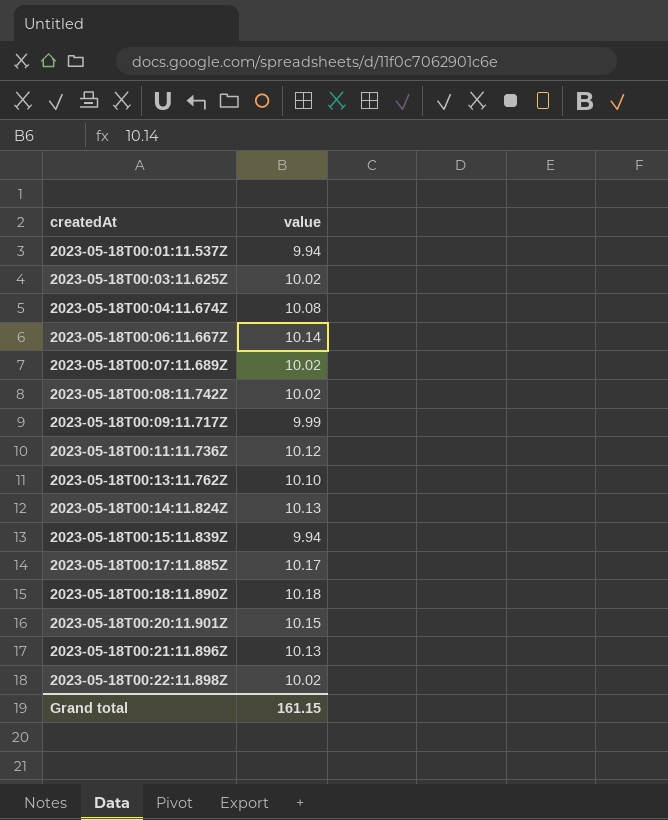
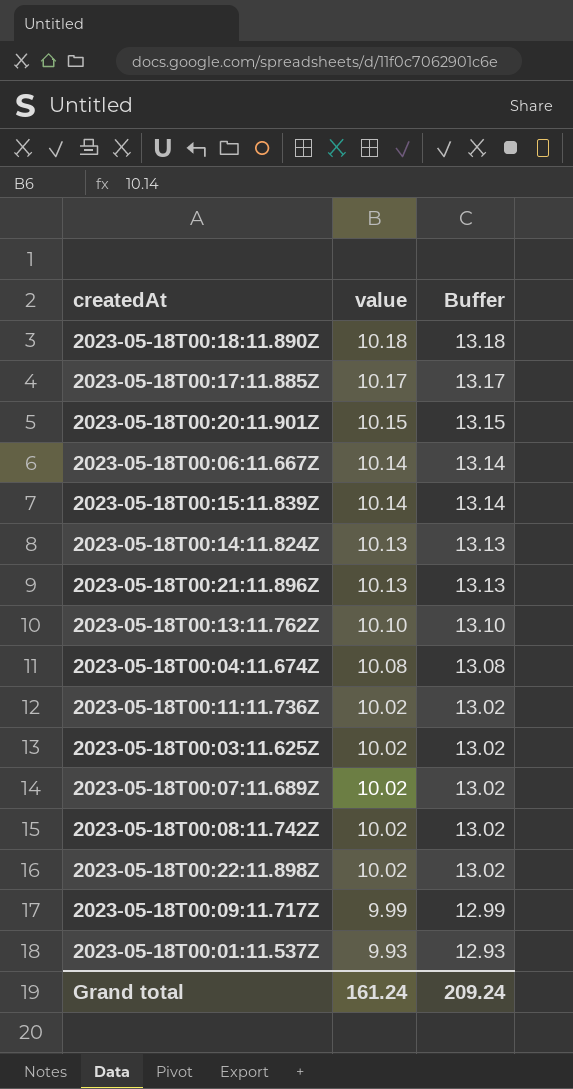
row order: createdAt ascending -> value descending
column Buffer | formula: none -> [value] + 3
2023-05-18T00:15:11.839Z | value: 9.94 -> 10.14
2023-05-18T00:11:11.736Z | value: 10.12 -> 10.02
2023-05-18T00:01:11.537Z | value: 9.94 -> 9.93
Grand total | value: 161.15 -> 161.24

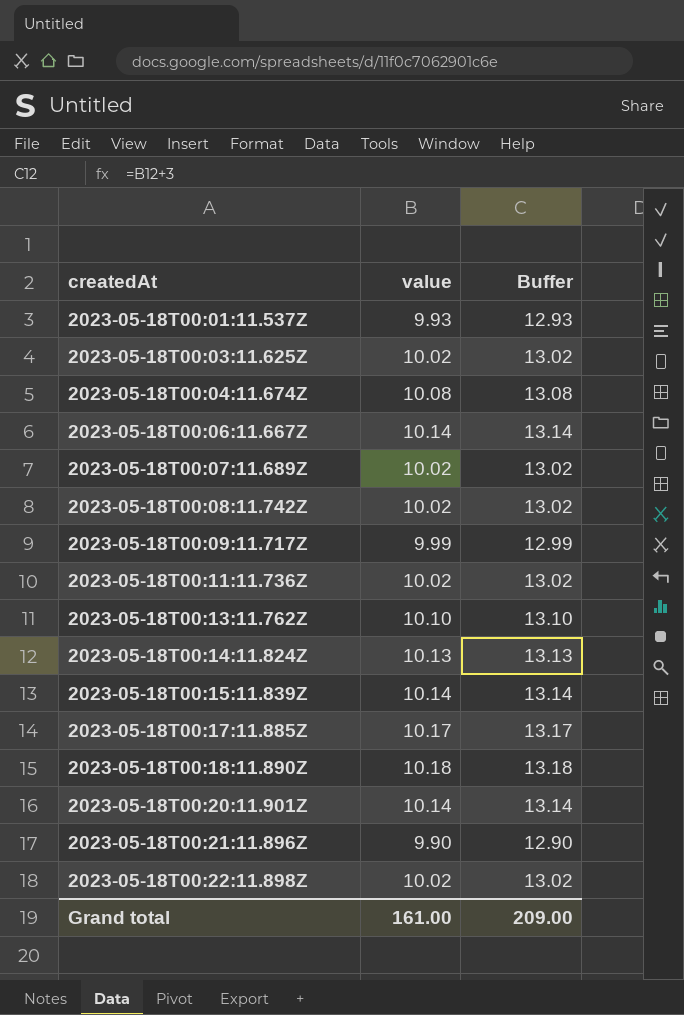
row order: value descending -> createdAt ascending
2023-05-18T00:20:11.901Z | value: 10.15 -> 10.14
2023-05-18T00:20:11.901Z | Buffer: 13.15 -> 13.14
2023-05-18T00:21:11.896Z | value: 10.13 -> 9.90
2023-05-18T00:21:11.896Z | Buffer: 13.13 -> 12.90
Grand total | value: 161.24 -> 161.00
Grand total | Buffer: 209.24 -> 209.00

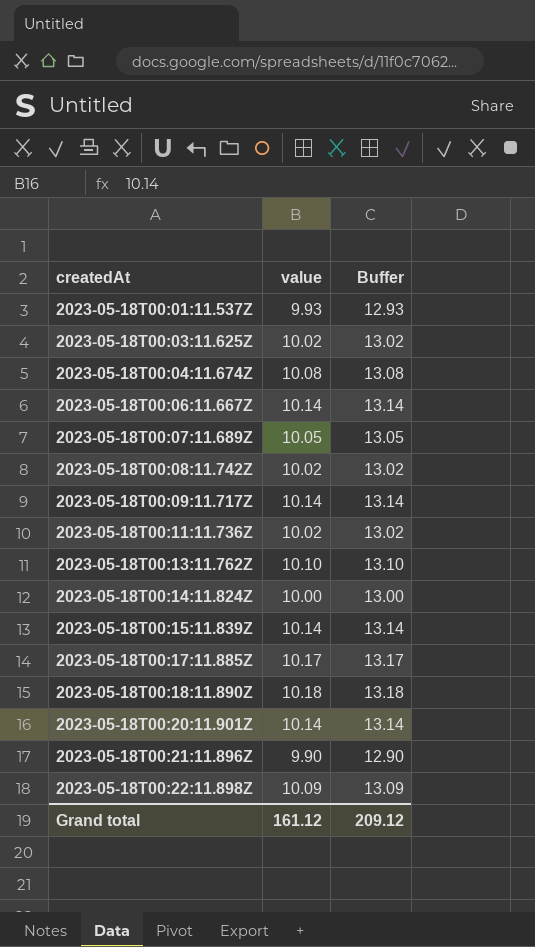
2023-05-18T00:07:11.689Z | value: 10.02 -> 10.05
2023-05-18T00:07:11.689Z | Buffer: 13.02 -> 13.05
2023-05-18T00:09:11.717Z | value: 9.99 -> 10.14
2023-05-18T00:09:11.717Z | Buffer: 12.99 -> 13.14
2023-05-18T00:14:11.824Z | value: 10.13 -> 10.00
2023-05-18T00:14:11.824Z | Buffer: 13.13 -> 13.00
2023-05-18T00:22:11.898Z | value: 10.02 -> 10.09
2023-05-18T00:22:11.898Z | Buffer: 13.02 -> 13.09
Grand total | value: 161.00 -> 161.12
Grand total | Buffer: 209.00 -> 209.12

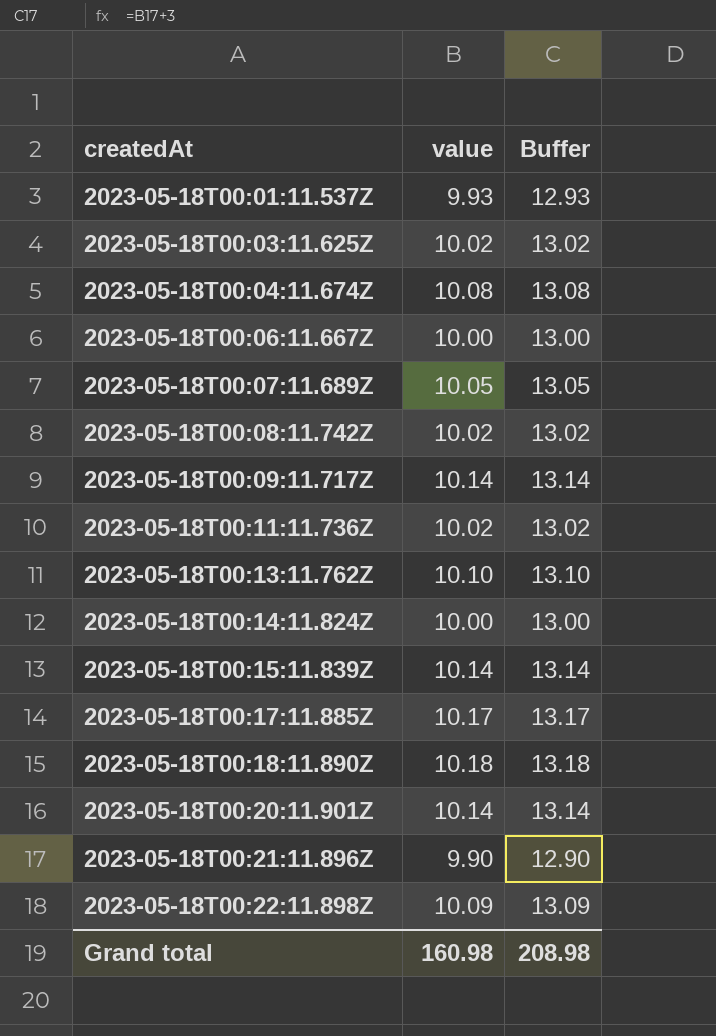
2023-05-18T00:06:11.667Z | value: 10.14 -> 10.00
2023-05-18T00:06:11.667Z | Buffer: 13.14 -> 13.00
Grand total | value: 161.12 -> 160.98
Grand total | Buffer: 209.12 -> 208.98

